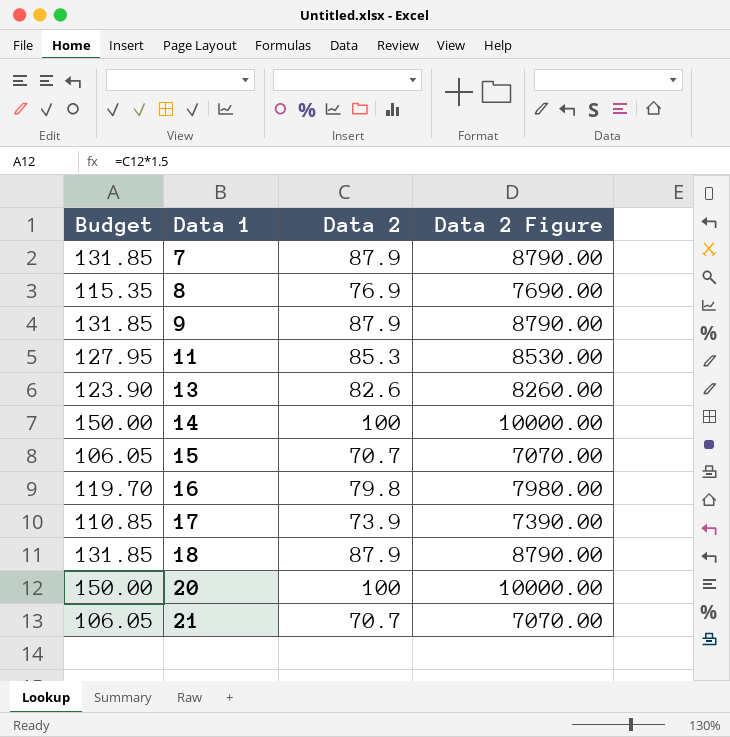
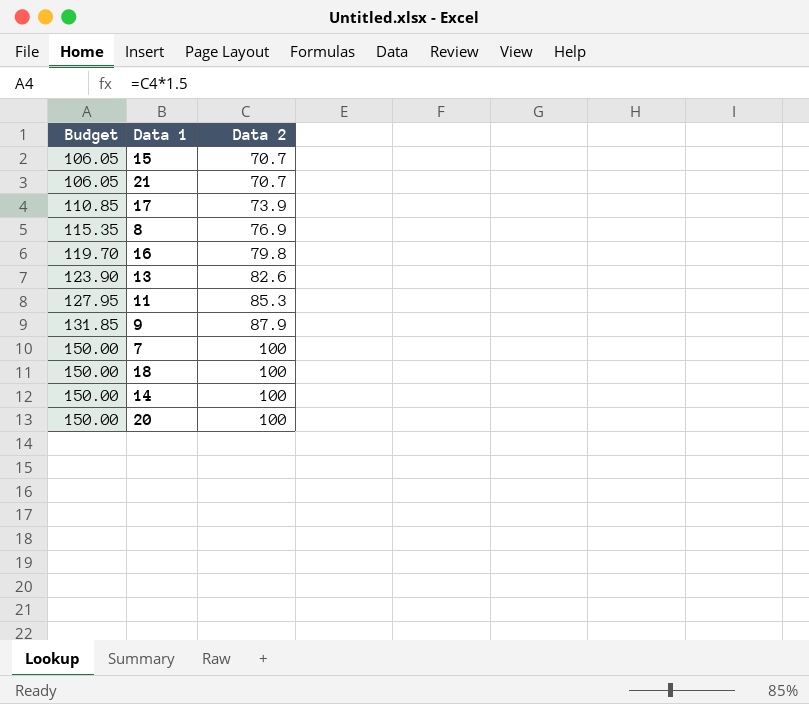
row order: Data 1 ascending -> Budget ascending
column Data 2 Figure | formula: [Data 2] * 100 -> none
7 | Budget: 131.85 -> 150.00
7 | Data 2: 87.9 -> 100
18 | Budget: 131.85 -> 150.00
18 | Data 2: 87.9 -> 100

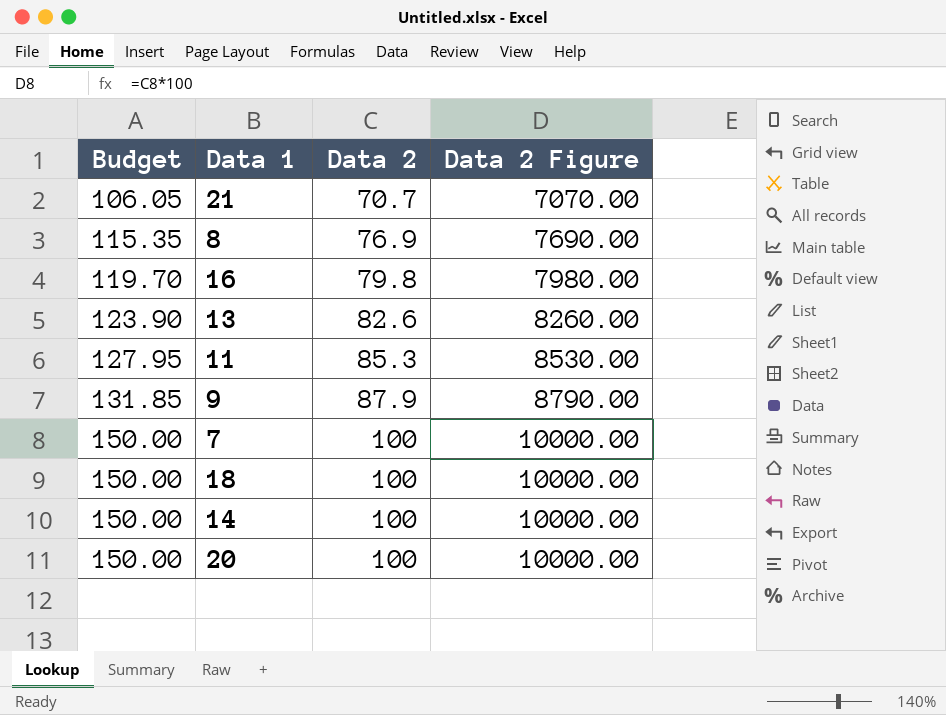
column Data 2 Figure | formula: none -> [Data 2] * 100
row 15: 106.05 | 70.7 -> none
row 17: 110.85 | 73.9 -> none

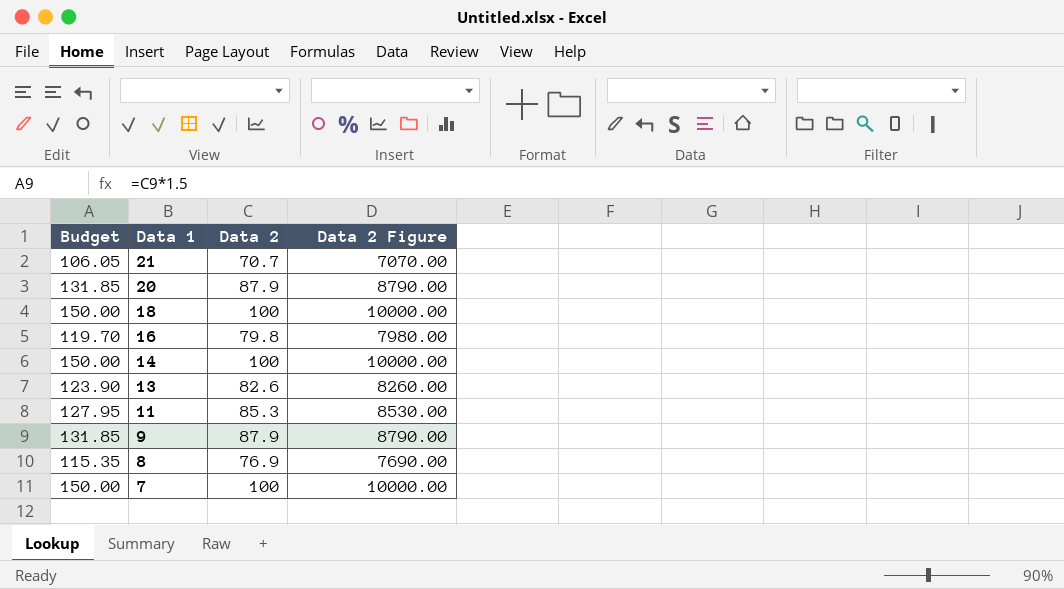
row order: Budget ascending -> Data 1 descending
20 | Budget: 150.00 -> 131.85
20 | Data 2: 100 -> 87.9
20 | Data 2 Figure: 10000.00 -> 8790.00

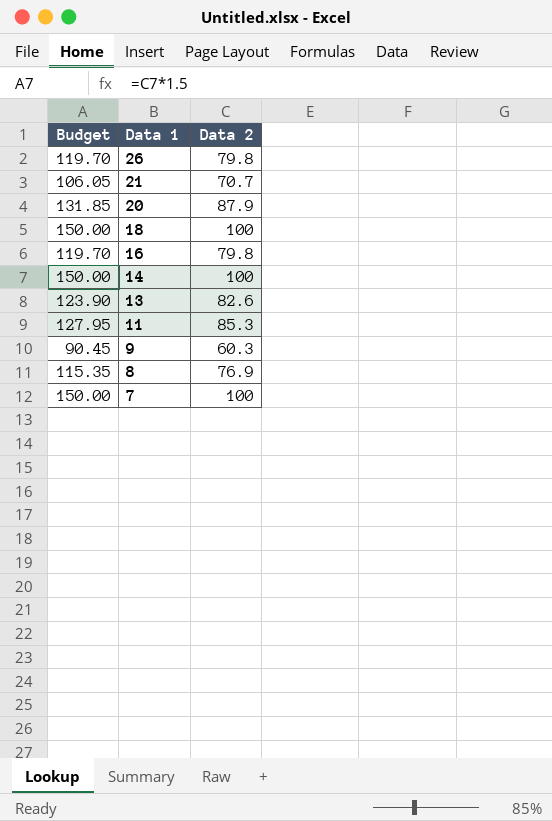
column Data 2 Figure | formula: [Data 2] * 100 -> none
row 26: none -> 119.70 | 79.8
9 | Budget: 131.85 -> 90.45
9 | Data 2: 87.9 -> 60.3

